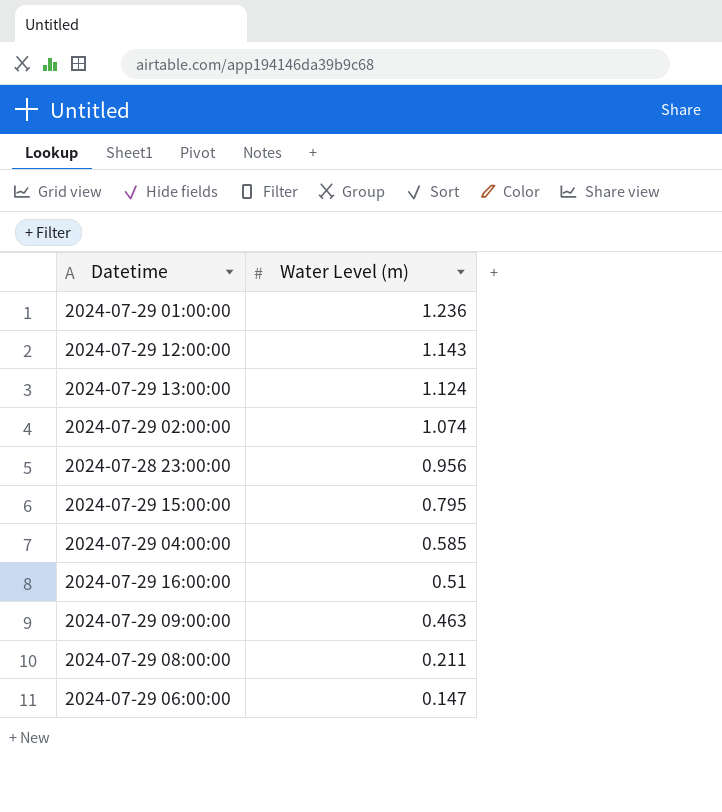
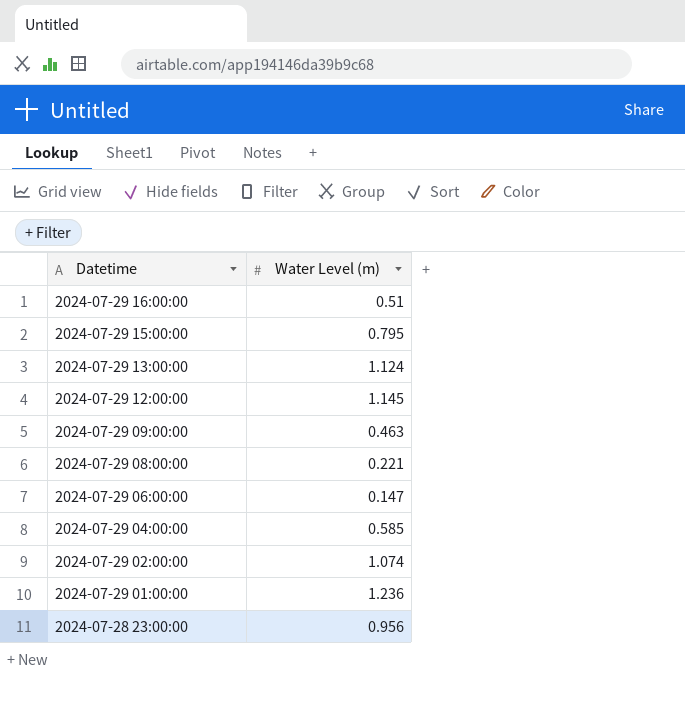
row order: Water Level (m) descending -> Datetime descending
2024-07-29 12:00:00 | Water Level (m): 1.143 -> 1.145
2024-07-29 08:00:00 | Water Level (m): 0.211 -> 0.221

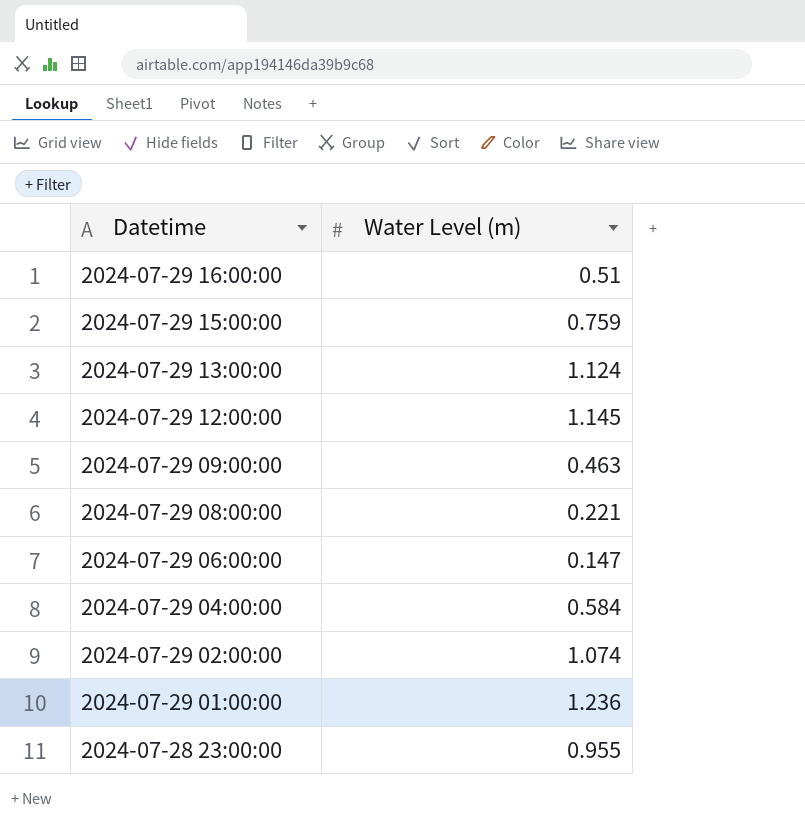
2024-07-29 15:00:00 | Water Level (m): 0.795 -> 0.759
2024-07-29 04:00:00 | Water Level (m): 0.585 -> 0.584
2024-07-28 23:00:00 | Water Level (m): 0.956 -> 0.955

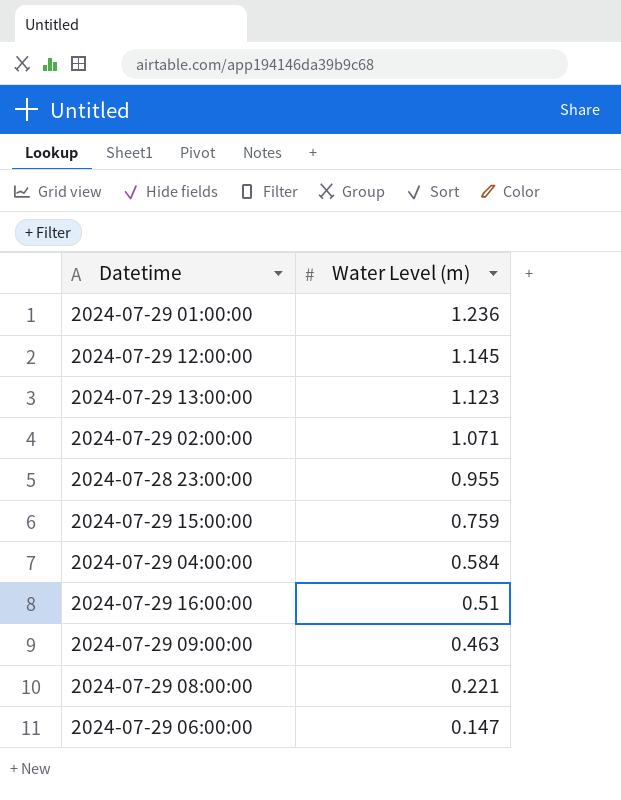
row order: Datetime descending -> Water Level (m) descending
2024-07-29 13:00:00 | Water Level (m): 1.124 -> 1.123
2024-07-29 02:00:00 | Water Level (m): 1.074 -> 1.071

